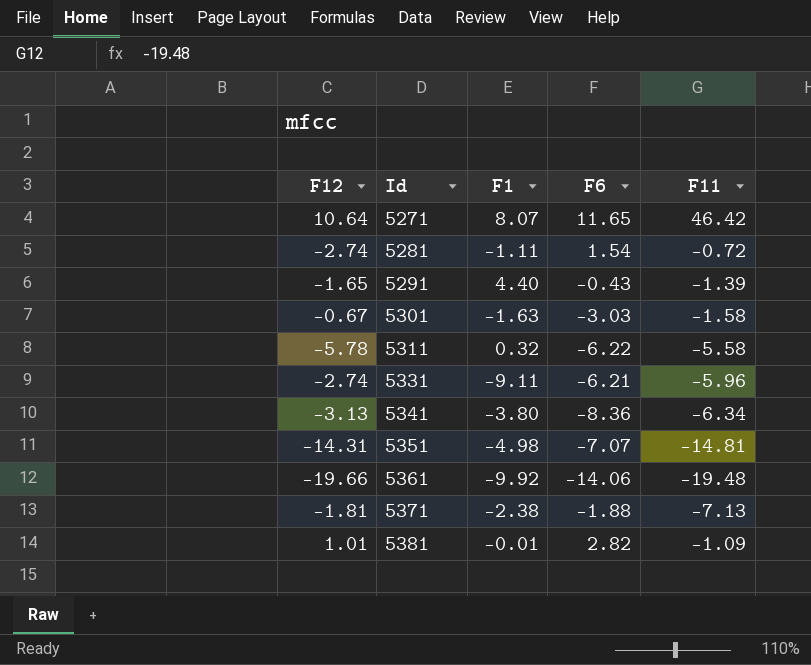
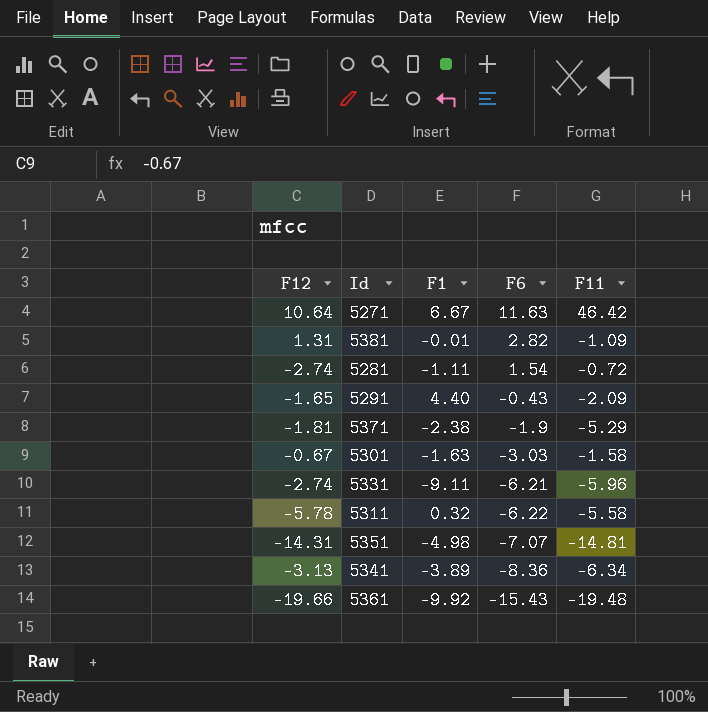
row order: Id ascending -> F6 descending
5271 | F1: 8.07 -> 6.67
5271 | F6: 11.65 -> 11.63
5381 | F12: 1.01 -> 1.31
5291 | F11: -1.39 -> -2.09
5371 | F6: -1.88 -> -1.9
5371 | F11: -7.13 -> -5.29
5341 | F1: -3.80 -> -3.89
5361 | F6: -14.06 -> -15.43

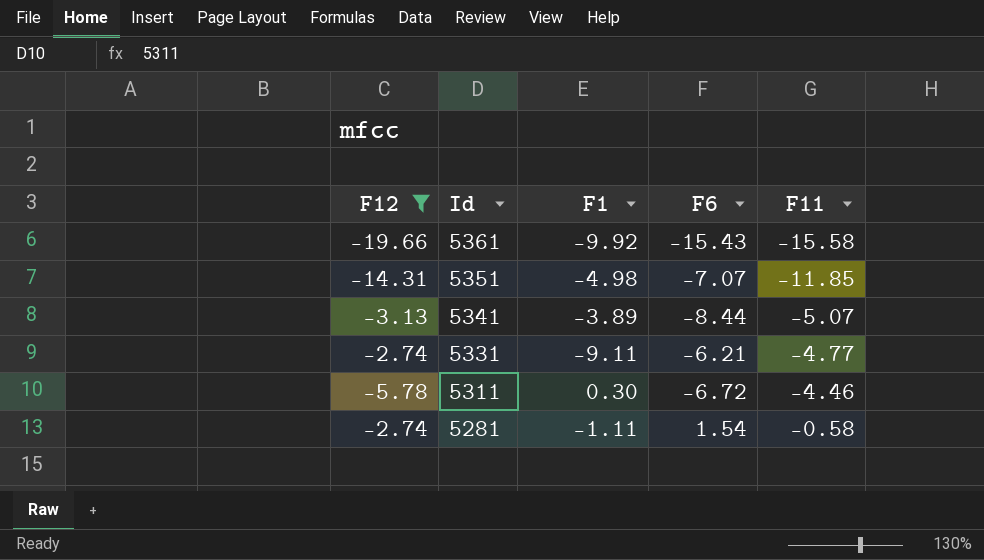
filter: none -> F12 <= -2.74
row order: F6 descending -> Id descending
5361 | F11: -19.48 -> -15.58
5351 | F11: -14.81 -> -11.85
5341 | F6: -8.36 -> -8.44
5341 | F11: -6.34 -> -5.07
5331 | F11: -5.96 -> -4.77
5311 | F1: 0.32 -> 0.30
5311 | F6: -6.22 -> -6.72
5311 | F11: -5.58 -> -4.46
5281 | F11: -0.72 -> -0.58

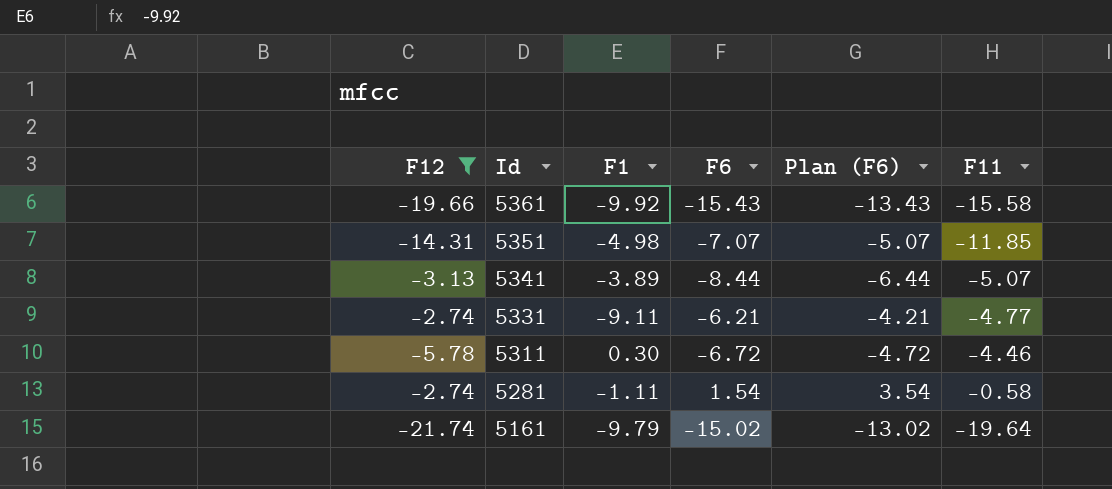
column Plan (F6) | formula: none -> [F6] + 2
row 5161: none -> -21.74 | -9.79 | -15.02 | -13.02 | -19.64

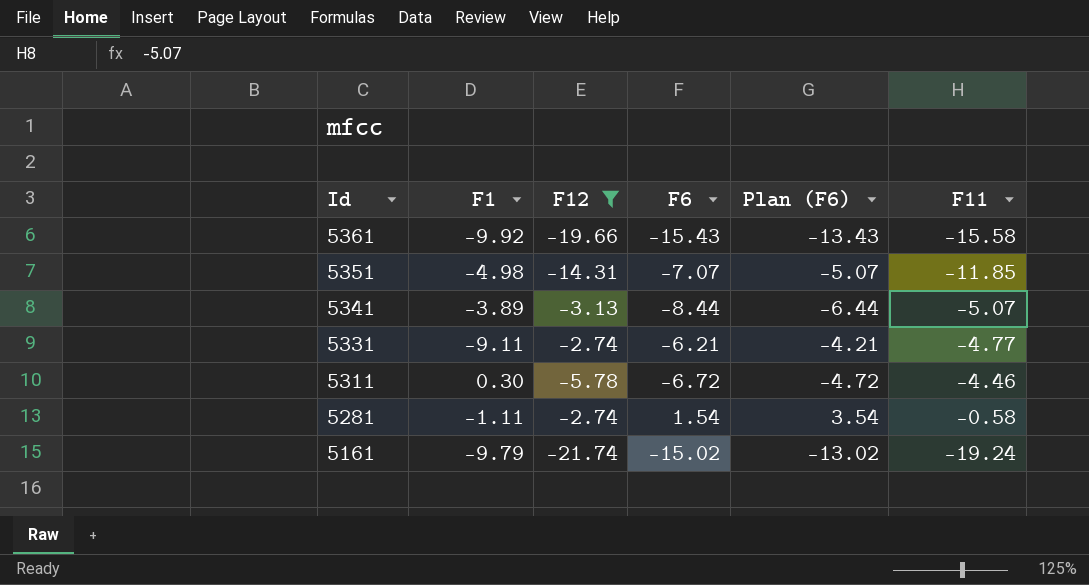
column F12 | position: 1 -> 3
5161 | F11: -19.64 -> -19.24

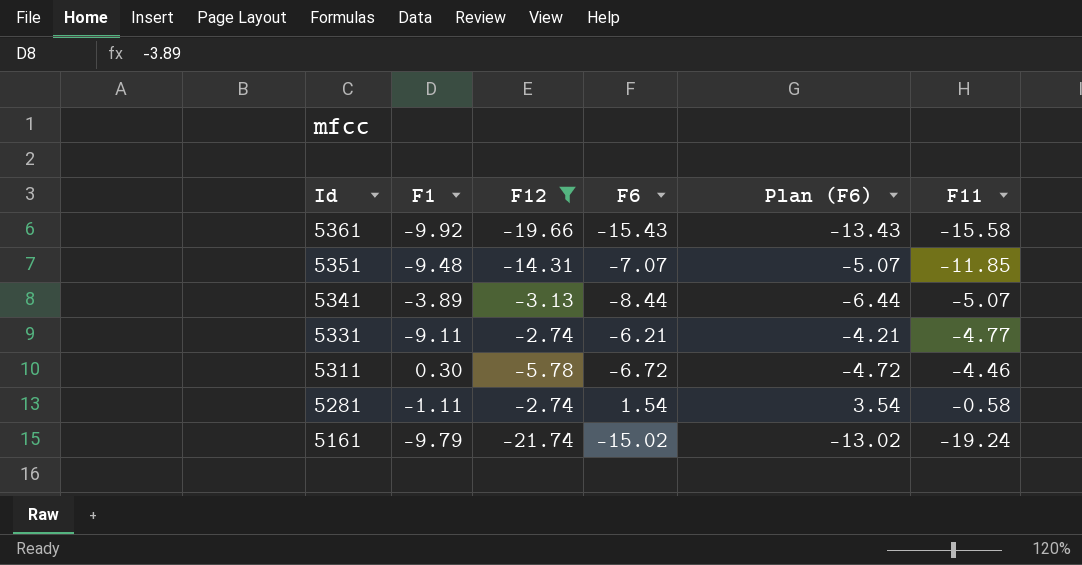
5351 | F1: -4.98 -> -9.48

